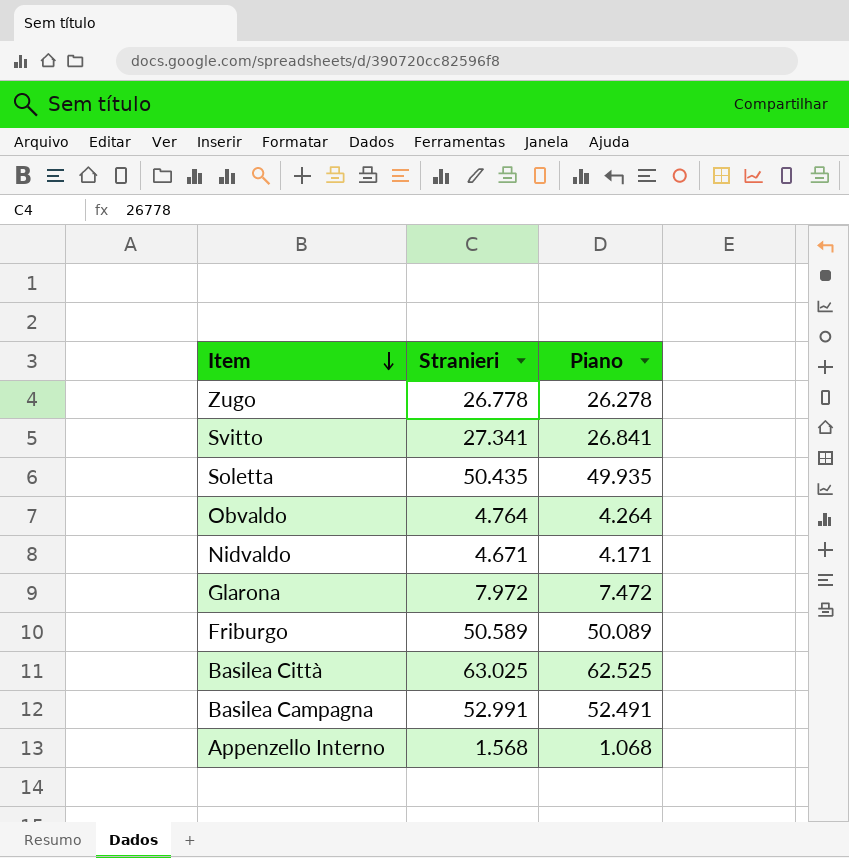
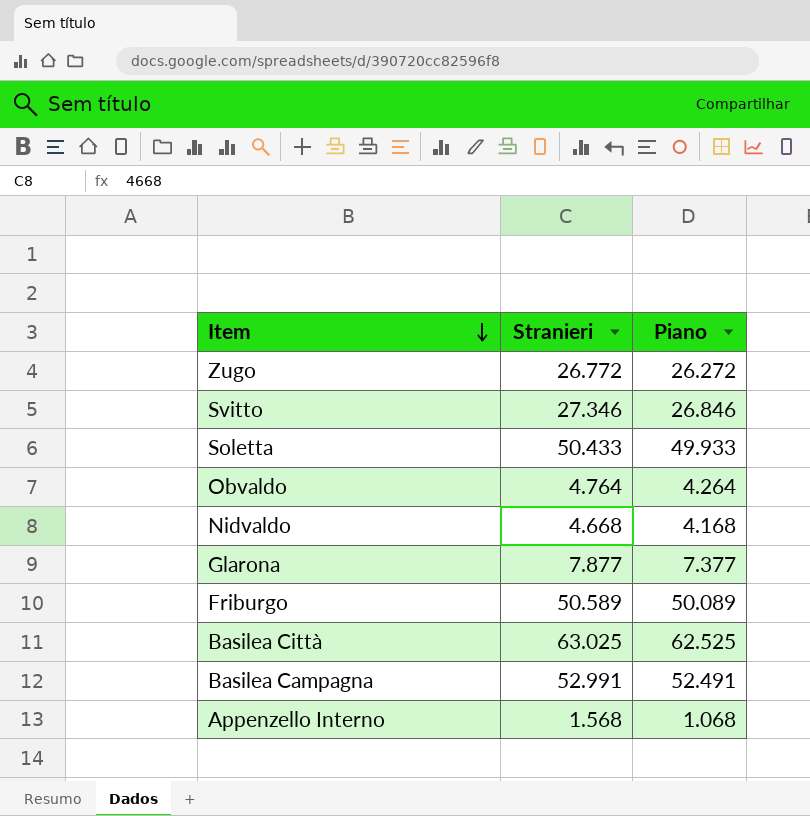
Zugo | Stranieri: 26.778 -> 26.772
Zugo | Piano: 26.278 -> 26.272
Svitto | Stranieri: 27.341 -> 27.346
Svitto | Piano: 26.841 -> 26.846
Soletta | Stranieri: 50.435 -> 50.433
Soletta | Piano: 49.935 -> 49.933
Nidvaldo | Stranieri: 4.671 -> 4.668
Nidvaldo | Piano: 4.171 -> 4.168
Glarona | Stranieri: 7.972 -> 7.877
Glarona | Piano: 7.472 -> 7.377

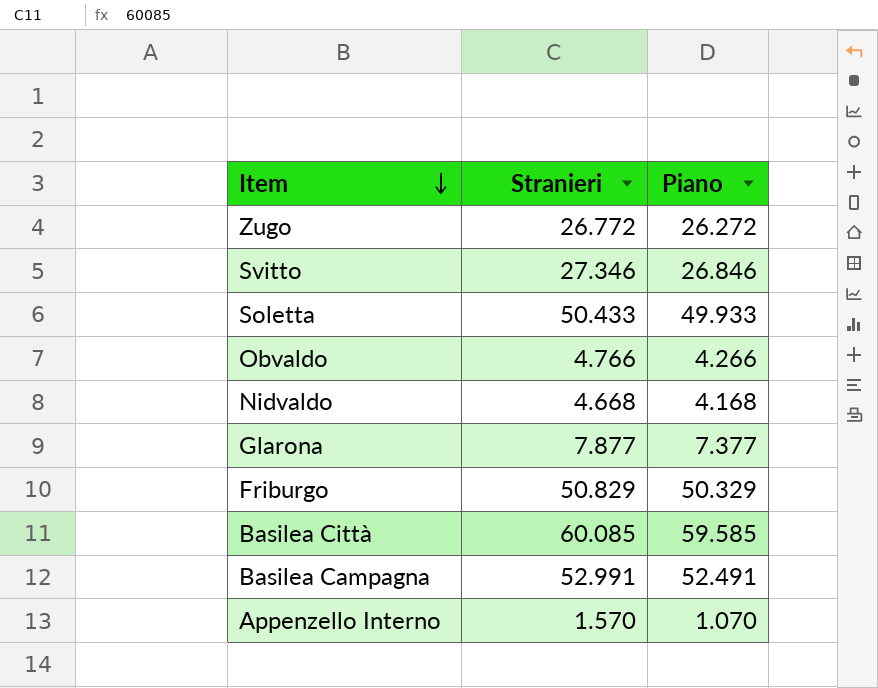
Obvaldo | Stranieri: 4.764 -> 4.766
Obvaldo | Piano: 4.264 -> 4.266
Friburgo | Stranieri: 50.589 -> 50.829
Friburgo | Piano: 50.089 -> 50.329
Basilea Città | Stranieri: 63.025 -> 60.085
Basilea Città | Piano: 62.525 -> 59.585
Appenzello Interno | Stranieri: 1.568 -> 1.570
Appenzello Interno | Piano: 1.068 -> 1.070

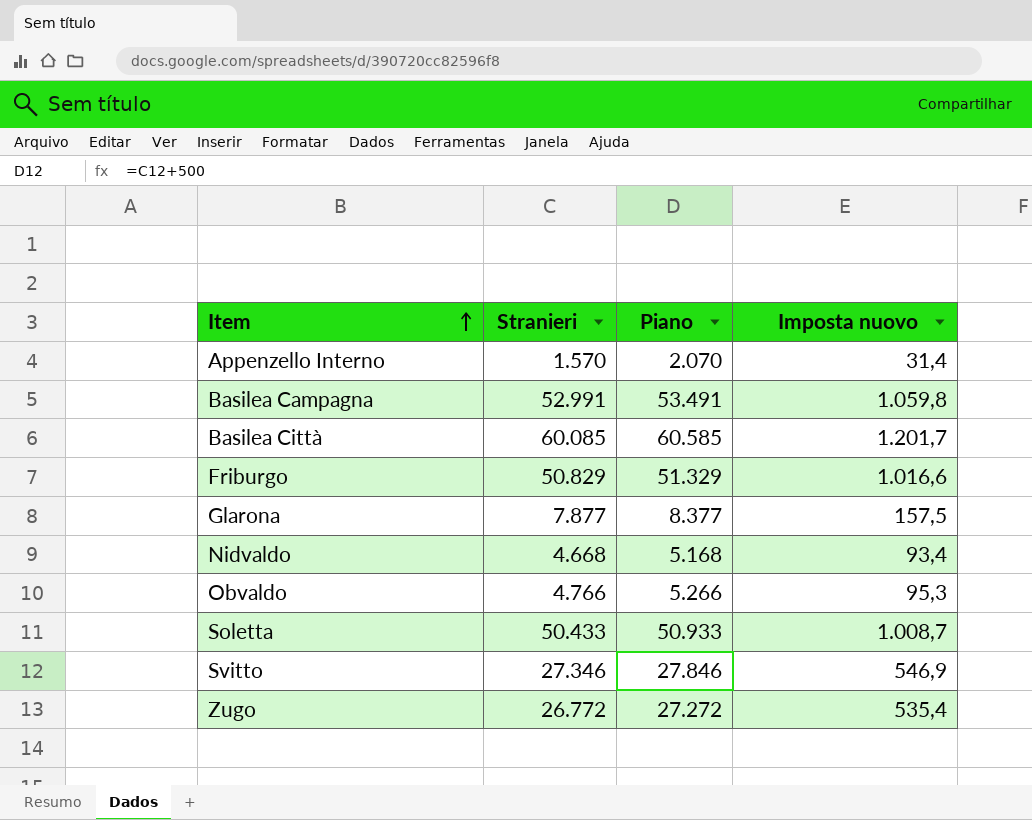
row order: Item descending -> Item ascending
column Piano | formula: [Stranieri] - 500 -> [Stranieri] + 500
column Imposta nuovo | formula: none -> [Stranieri] * 0,02

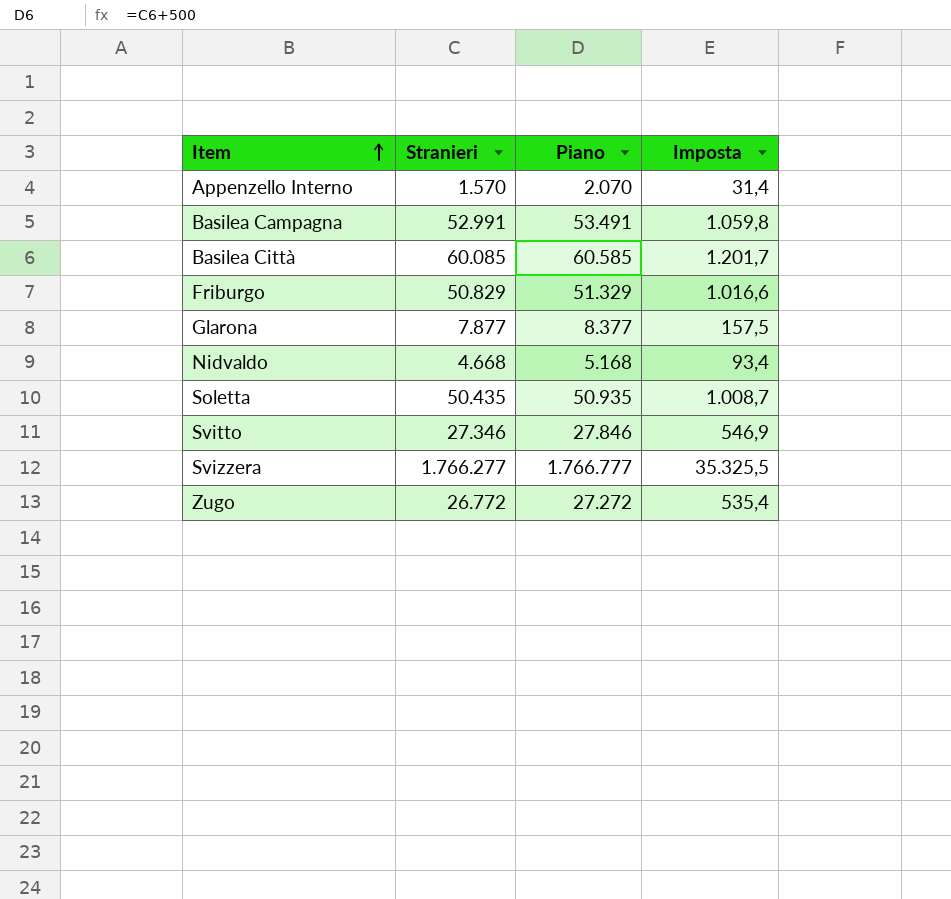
column name: Imposta nuovo -> Imposta
row Obvaldo: 4.766 | 5.266 | 95,3 -> none
Soletta | Stranieri: 50.433 -> 50.435
Soletta | Piano: 50.933 -> 50.935
row Svizzera: none -> 1.766.277 | 1.766.777 | 35.325,5

